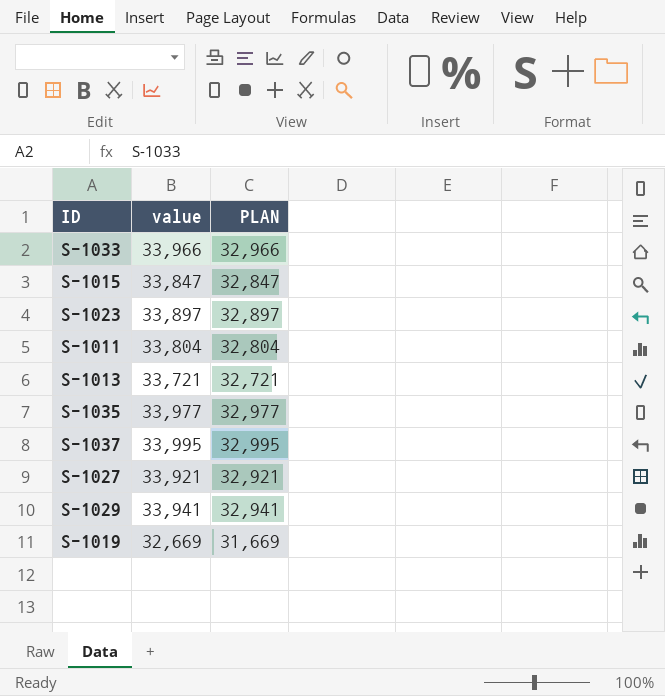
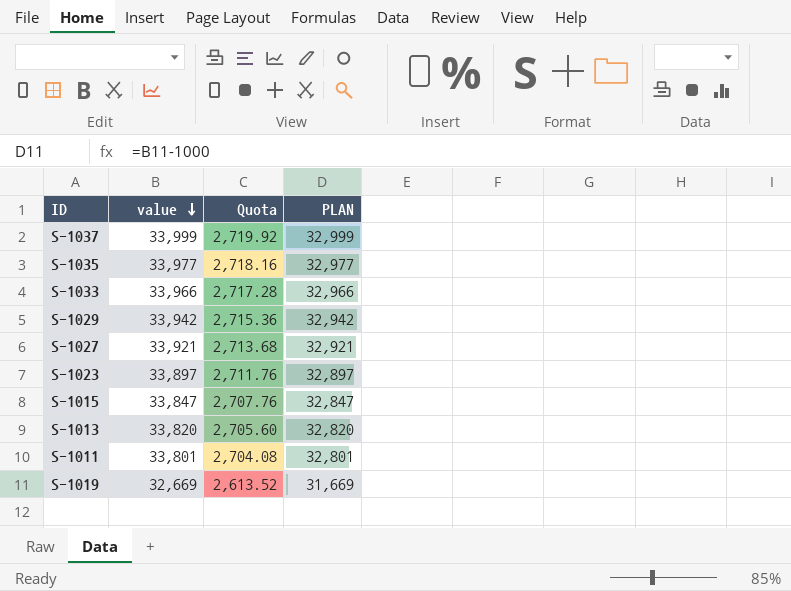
row order: none -> value descending
column Quota | formula: none -> [value] * 0.08
S-1037 | value: 33,995 -> 33,999
S-1037 | PLAN: 32,995 -> 32,999
S-1029 | value: 33,941 -> 33,942
S-1029 | PLAN: 32,941 -> 32,942
S-1013 | value: 33,721 -> 33,820
S-1013 | PLAN: 32,721 -> 32,820
S-1011 | value: 33,804 -> 33,801
S-1011 | PLAN: 32,804 -> 32,801

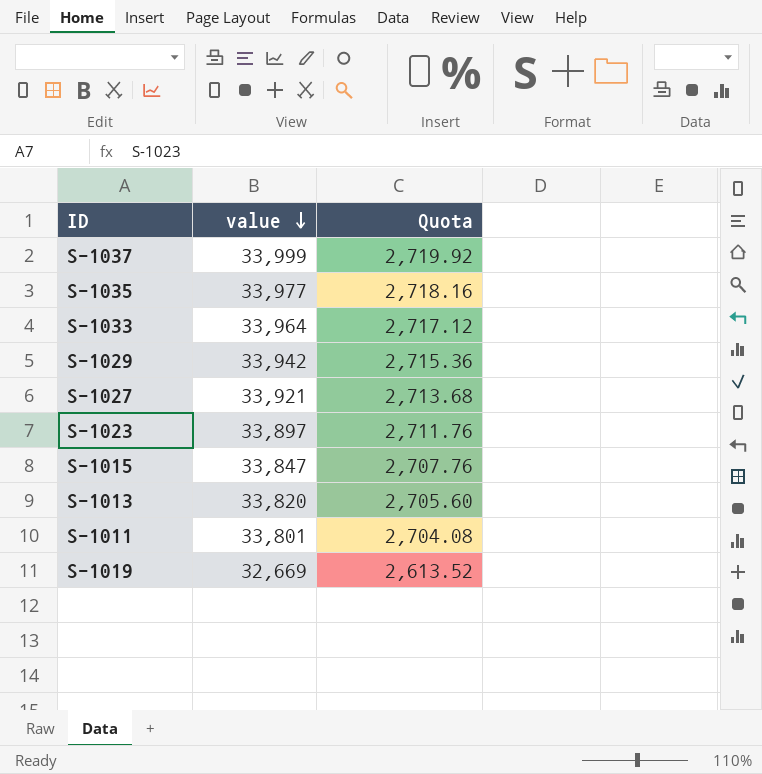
column PLAN | formula: [value] - 1000 -> none
S-1033 | value: 33,966 -> 33,964
S-1033 | Quota: 2,717.28 -> 2,717.12

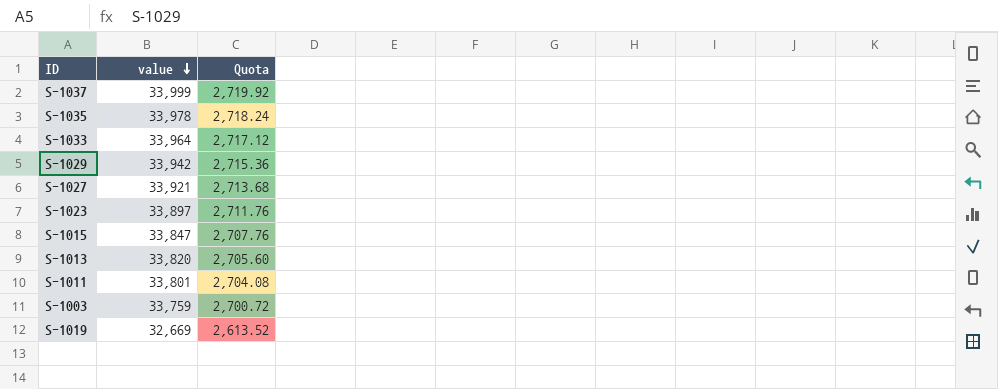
S-1035 | value: 33,977 -> 33,978
S-1035 | Quota: 2,718.16 -> 2,718.24
row S-1003: none -> 33,759 | 2,700.72

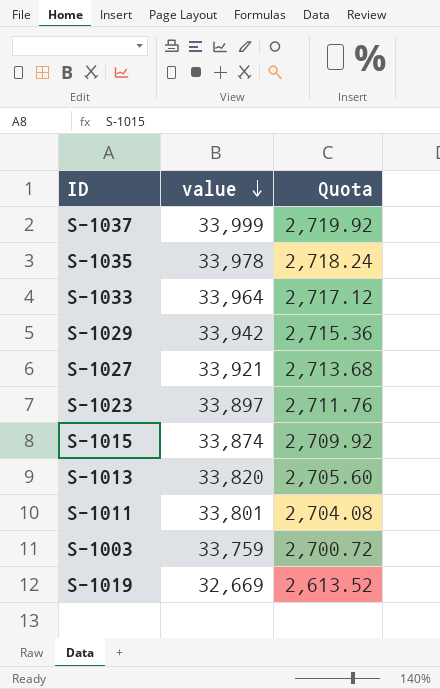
S-1015 | value: 33,847 -> 33,874
S-1015 | Quota: 2,707.76 -> 2,709.92

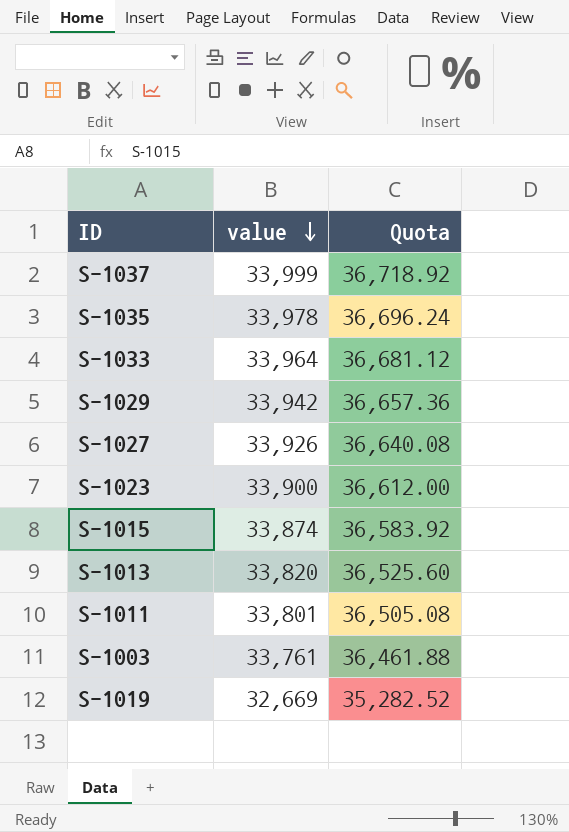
column Quota | formula: [value] * 0.08 -> [value] * 1.08
S-1027 | value: 33,921 -> 33,926
S-1023 | value: 33,897 -> 33,900
S-1003 | value: 33,759 -> 33,761

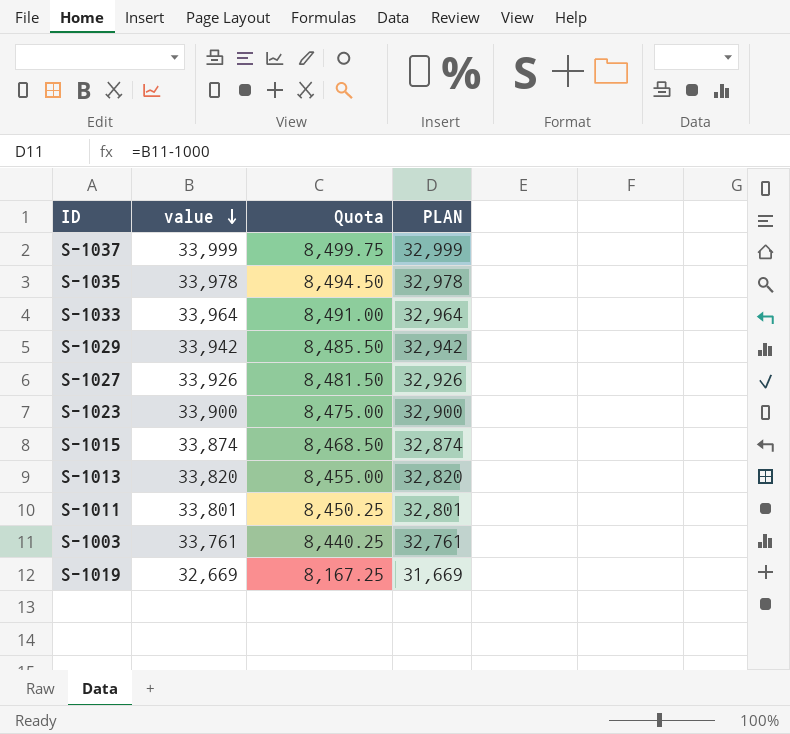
column Quota | formula: [value] * 1.08 -> [value] * 0.25
column PLAN | formula: none -> [value] - 1000

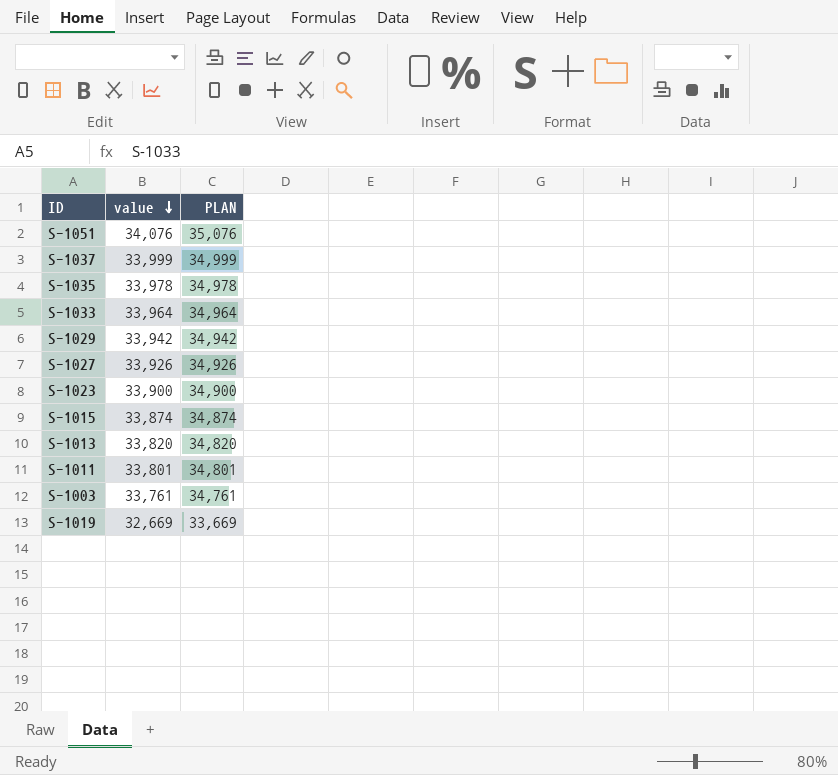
column Quota | formula: [value] * 0.25 -> none
column PLAN | formula: [value] - 1000 -> [value] + 1000
row S-1051: none -> 34,076 | 35,076

